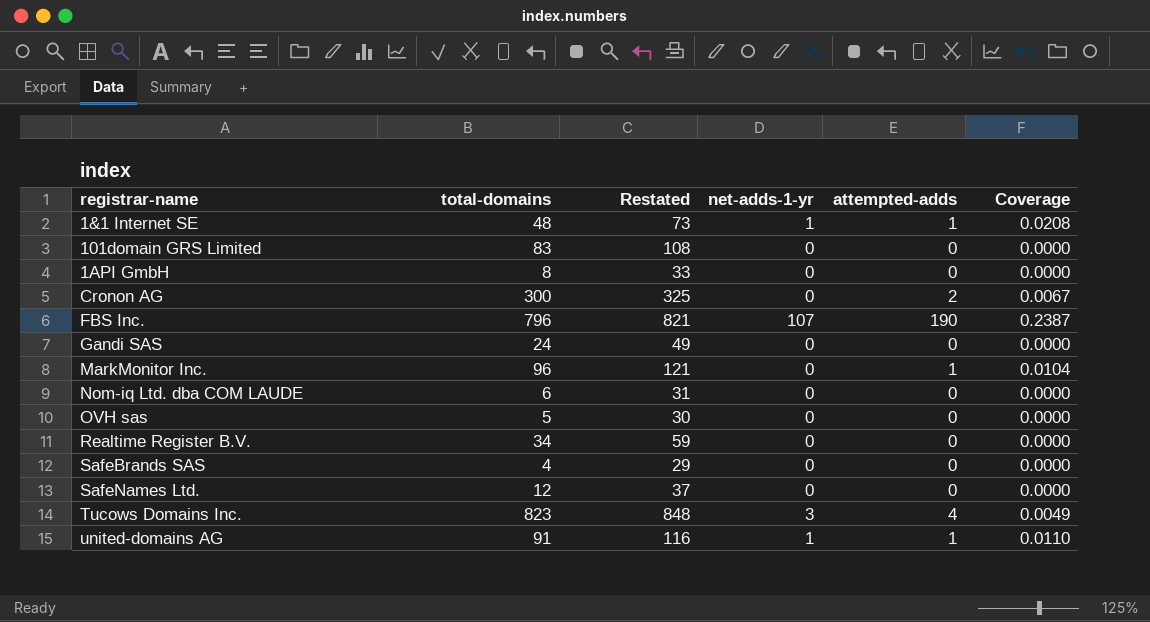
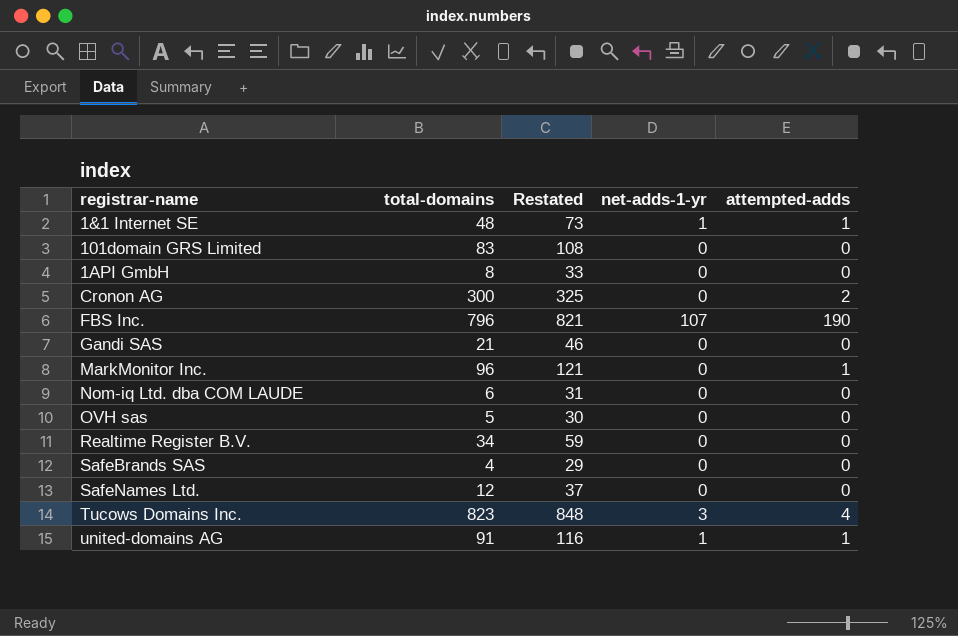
column Coverage | formula: [attempted-adds] / [total-domains] -> none
Gandi SAS | total-domains: 24 -> 21
Gandi SAS | Restated: 49 -> 46

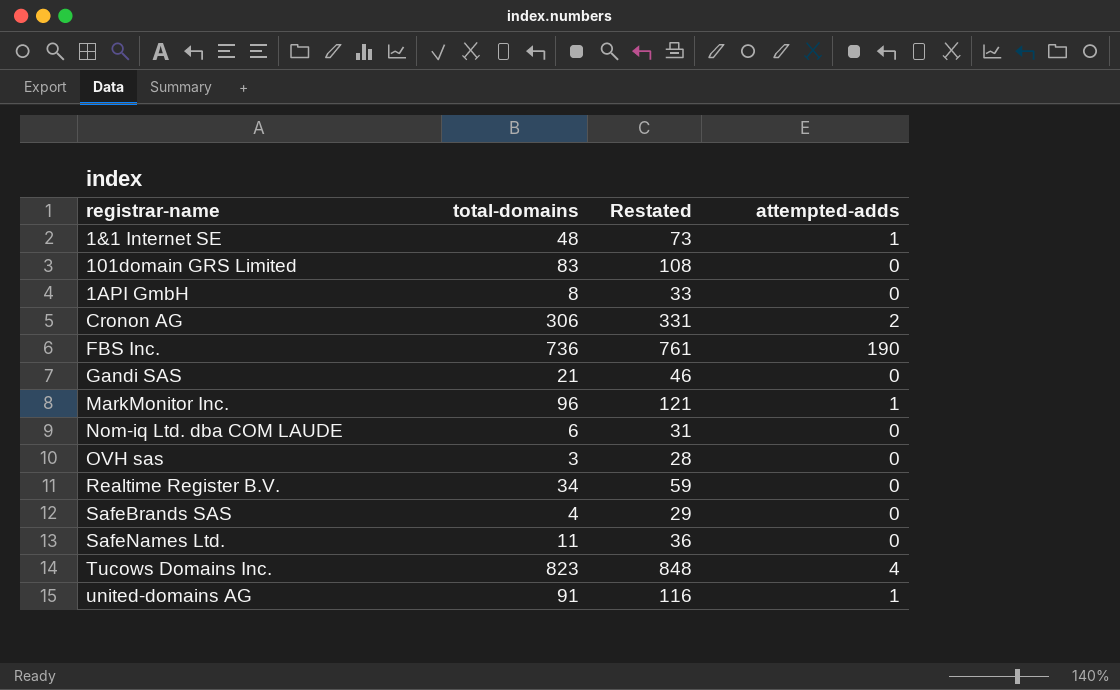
column net-adds-1-yr | position: 4 -> none
Cronon AG | total-domains: 300 -> 306
Cronon AG | Restated: 325 -> 331
FBS Inc. | total-domains: 796 -> 736
FBS Inc. | Restated: 821 -> 761
OVH sas | total-domains: 5 -> 3
OVH sas | Restated: 30 -> 28
SafeNames Ltd. | total-domains: 12 -> 11
SafeNames Ltd. | Restated: 37 -> 36

